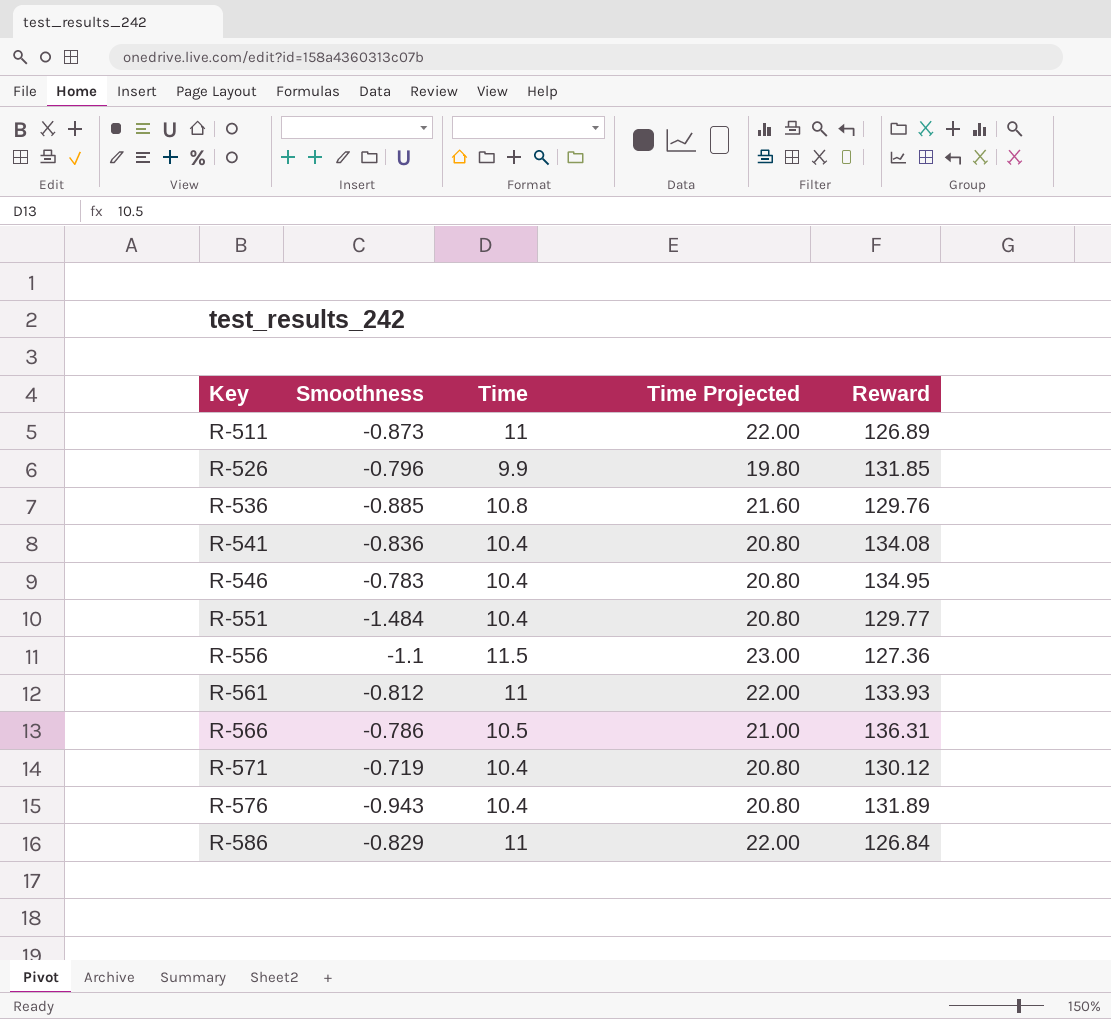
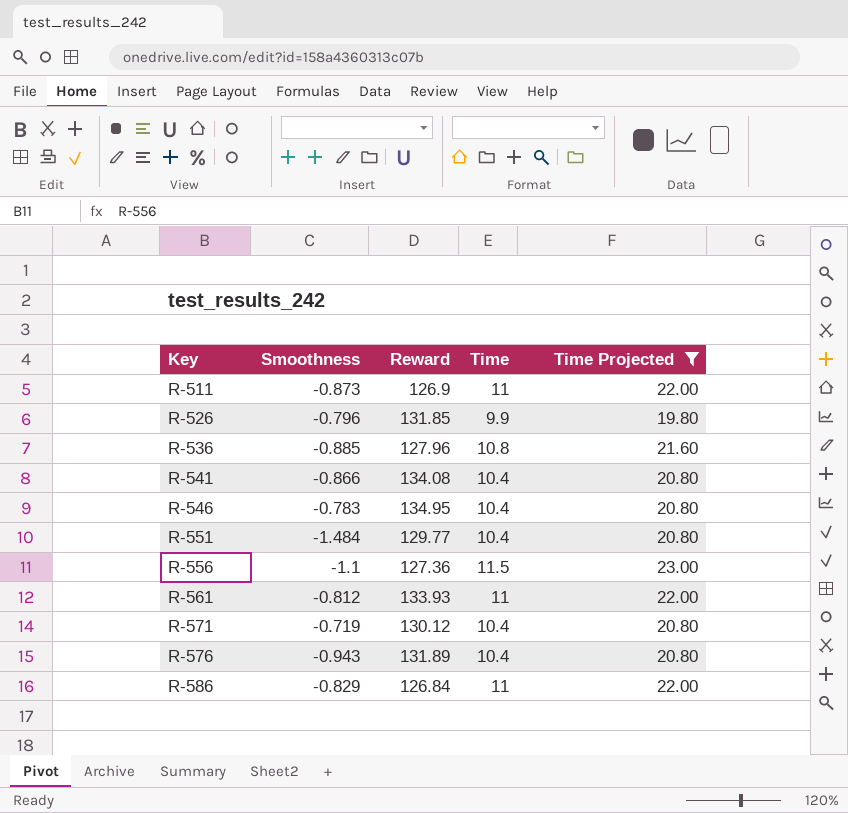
filter: none -> Time Projected != 21.00
column Reward | position: 5 -> 3
R-511 | Reward: 126.89 -> 126.9
R-536 | Reward: 129.76 -> 127.96
R-541 | Smoothness: -0.836 -> -0.866

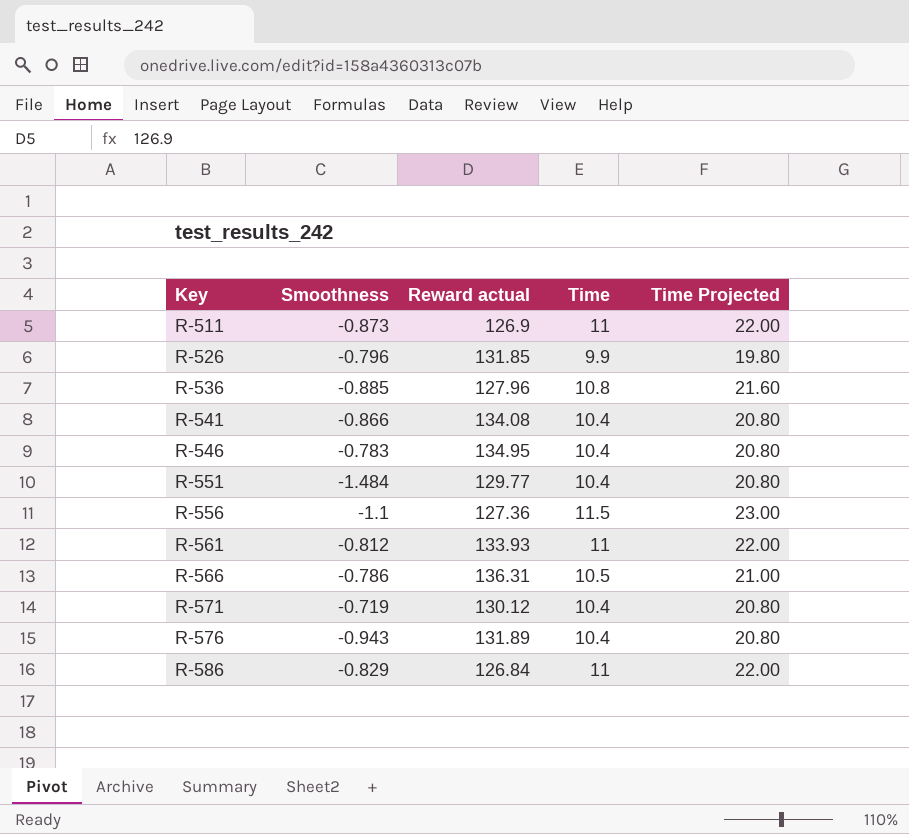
filter: Time Projected != 21.00 -> none
column name: Reward -> Reward actual

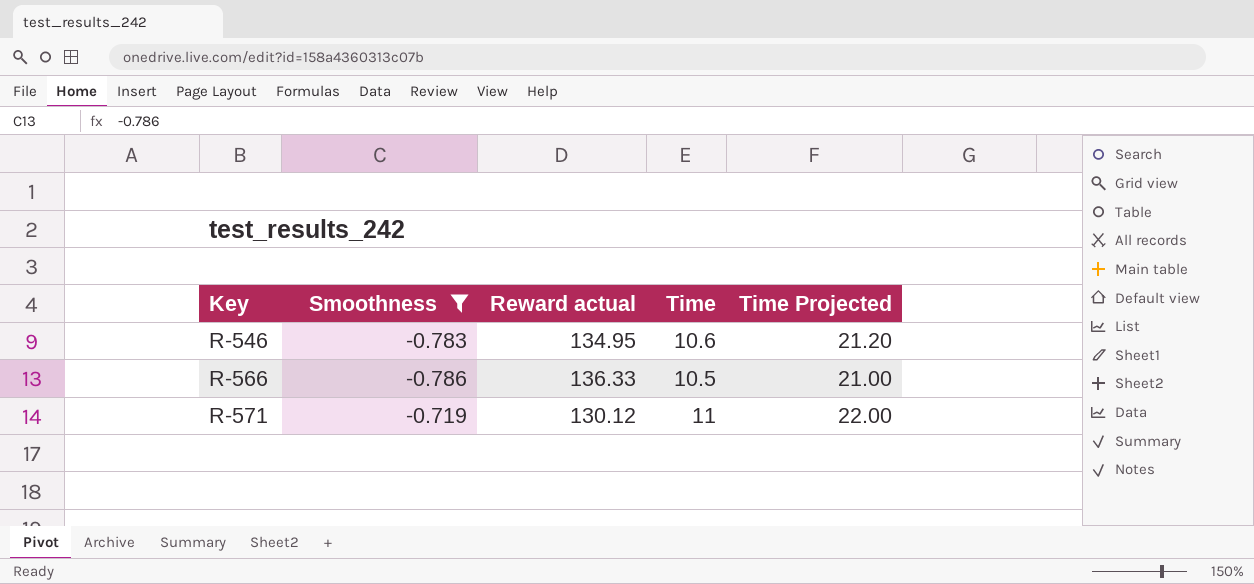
filter: none -> Smoothness >= -0.786
R-546 | Time: 10.4 -> 10.6
R-546 | Time Projected: 20.80 -> 21.20
R-566 | Reward actual: 136.31 -> 136.33
R-571 | Time: 10.4 -> 11
R-571 | Time Projected: 20.80 -> 22.00

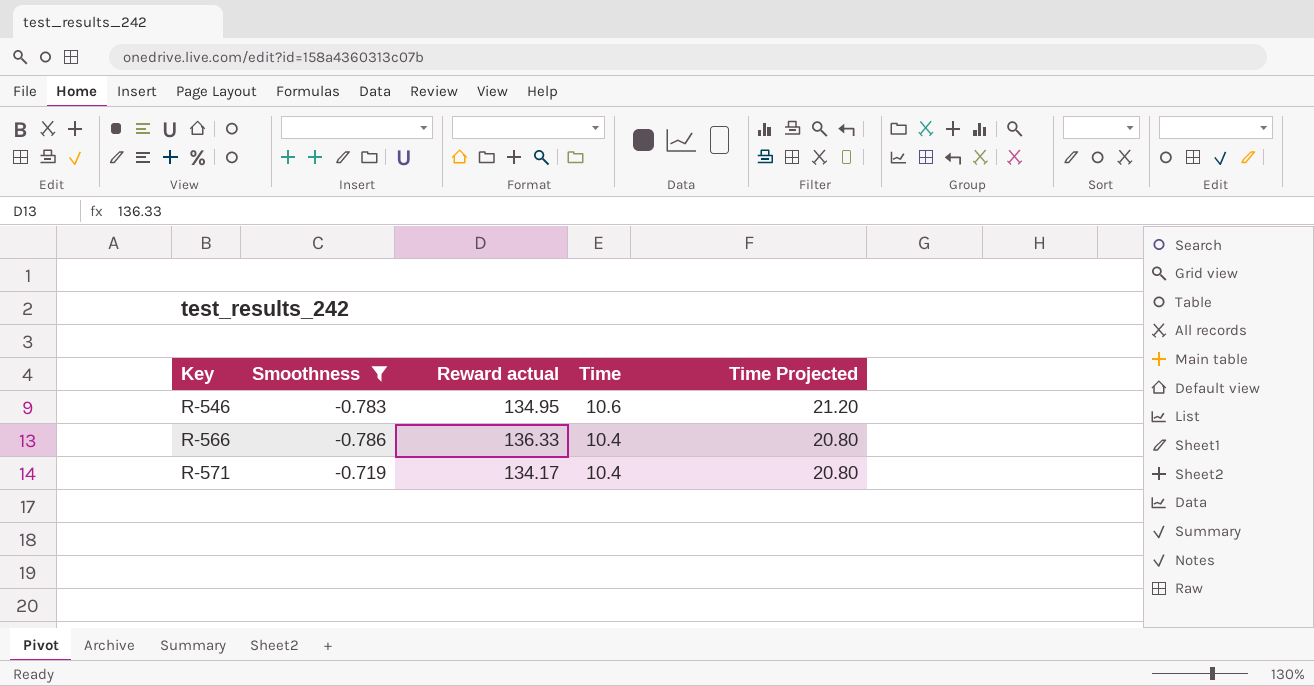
R-566 | Time: 10.5 -> 10.4
R-566 | Time Projected: 21.00 -> 20.80
R-571 | Reward actual: 130.12 -> 134.17
R-571 | Time: 11 -> 10.4
R-571 | Time Projected: 22.00 -> 20.80

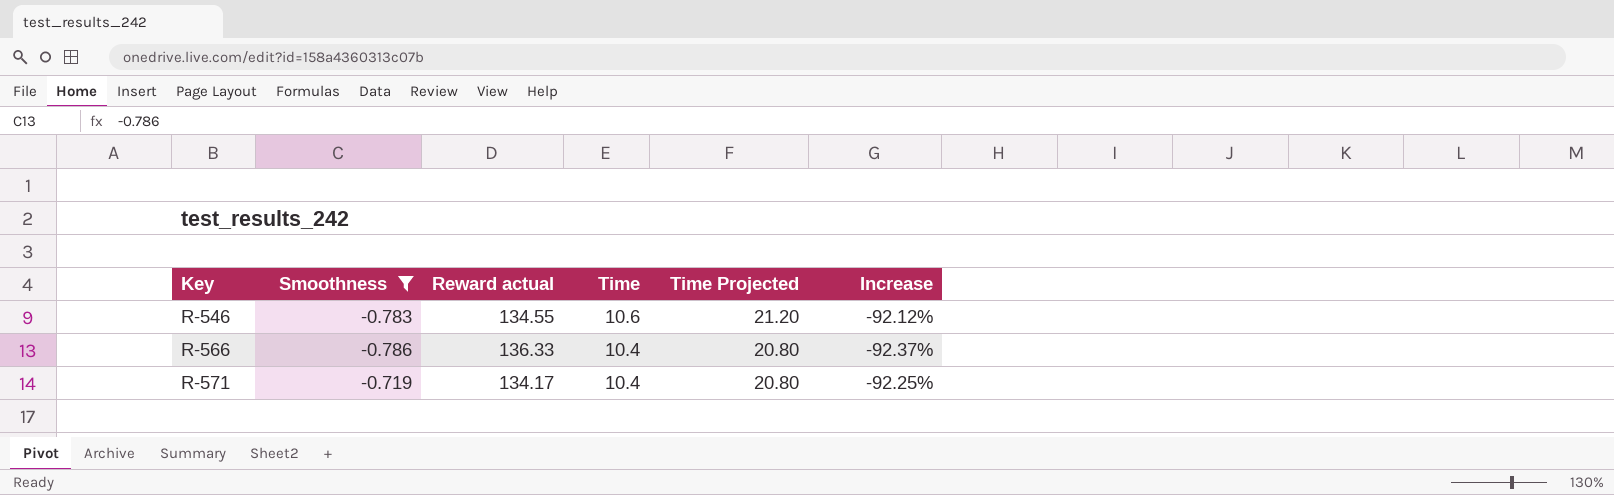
column Increase | formula: none -> ([Time] - [Reward actual]) / [Reward actual]
R-546 | Reward actual: 134.95 -> 134.55

